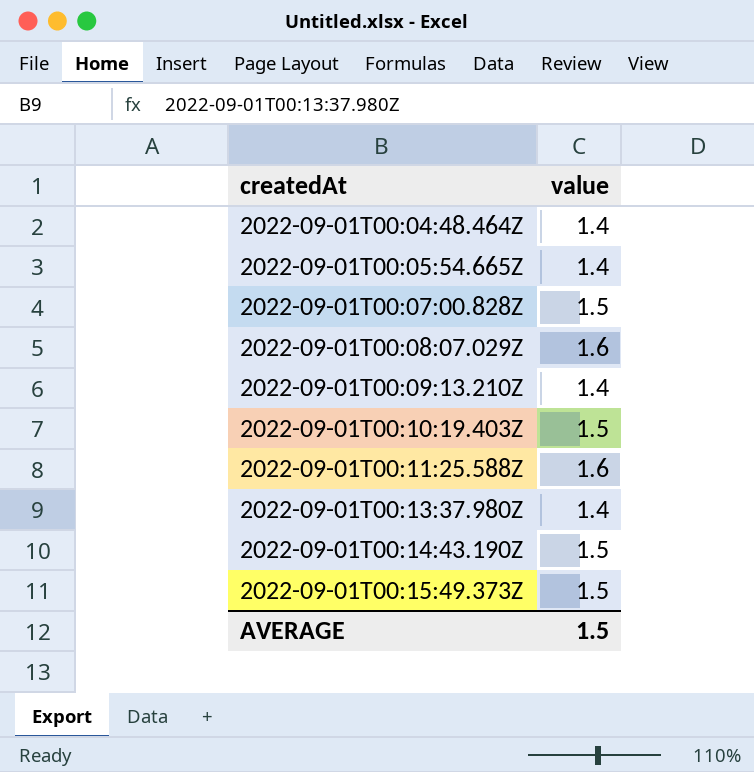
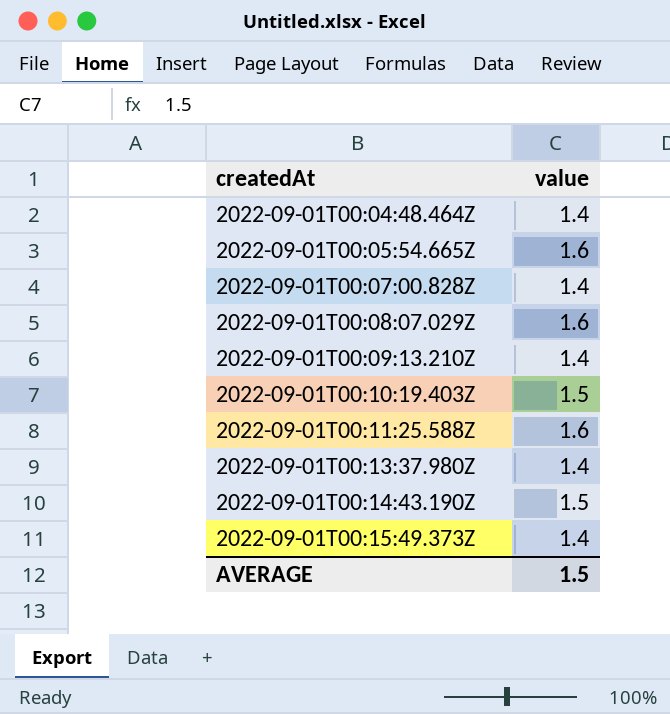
2022-09-01T00:05:54.665Z | value: 1.4 -> 1.6
2022-09-01T00:07:00.828Z | value: 1.5 -> 1.4
2022-09-01T00:15:49.373Z | value: 1.5 -> 1.4

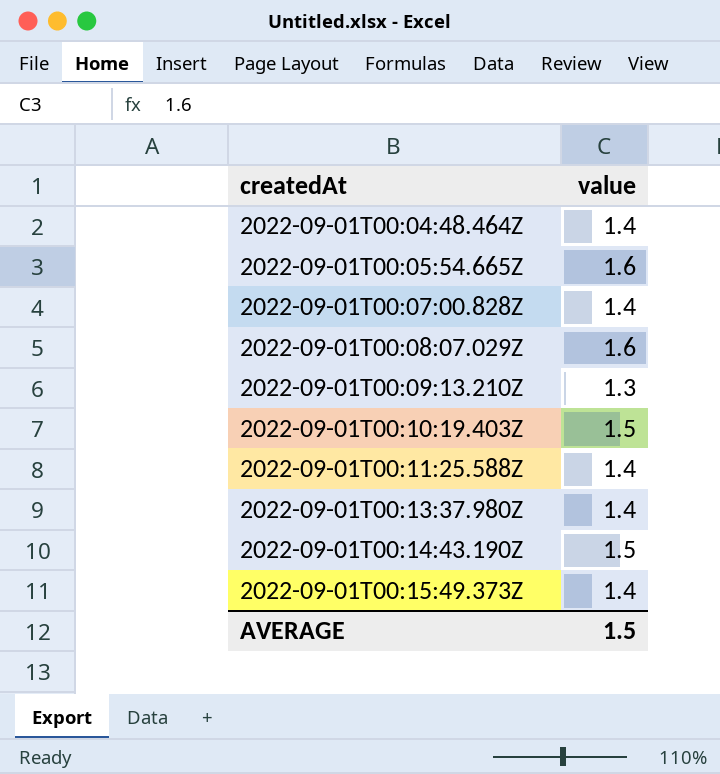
2022-09-01T00:09:13.210Z | value: 1.4 -> 1.3
2022-09-01T00:11:25.588Z | value: 1.6 -> 1.4

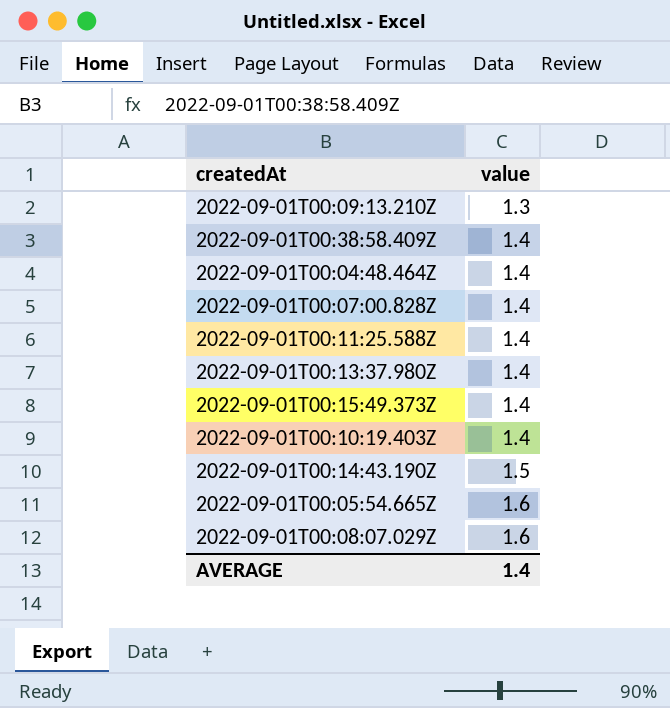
row order: createdAt ascending -> value ascending
row 2022-09-01T00:38:58.409Z: none -> 1.4
2022-09-01T00:10:19.403Z | value: 1.5 -> 1.4
AVERAGE | value: 1.5 -> 1.4

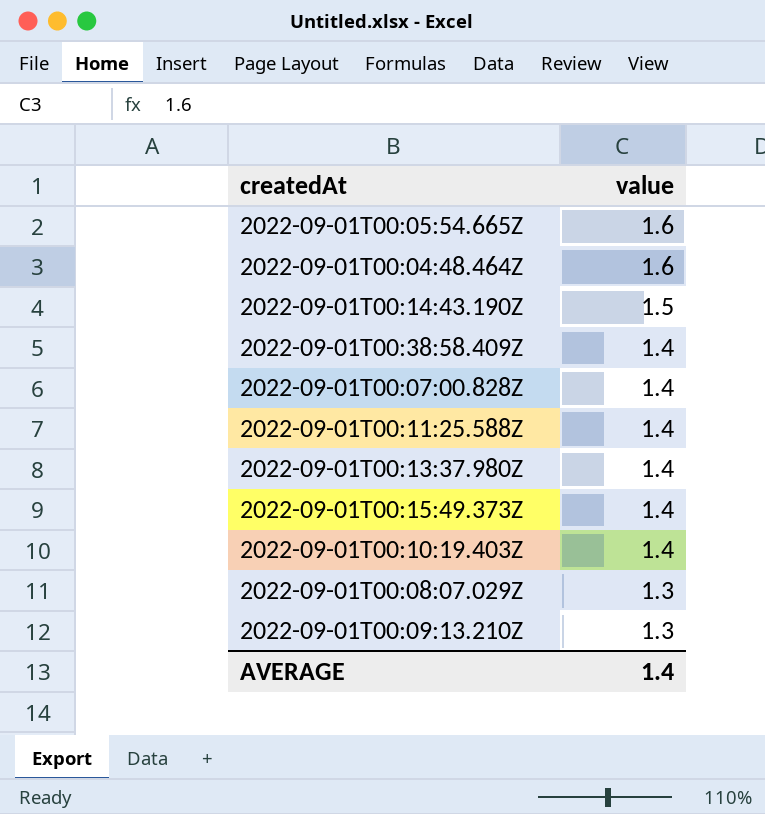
row order: value ascending -> value descending
2022-09-01T00:04:48.464Z | value: 1.4 -> 1.6
2022-09-01T00:08:07.029Z | value: 1.6 -> 1.3

